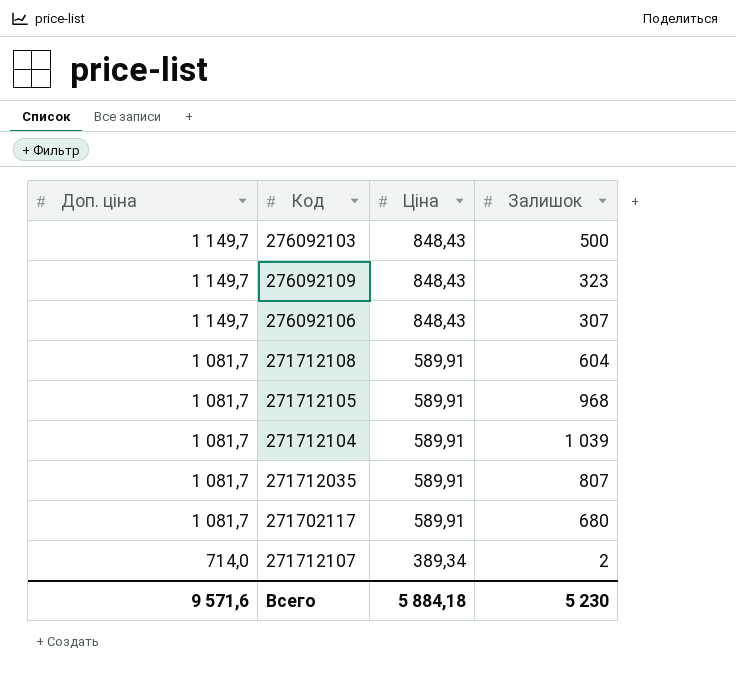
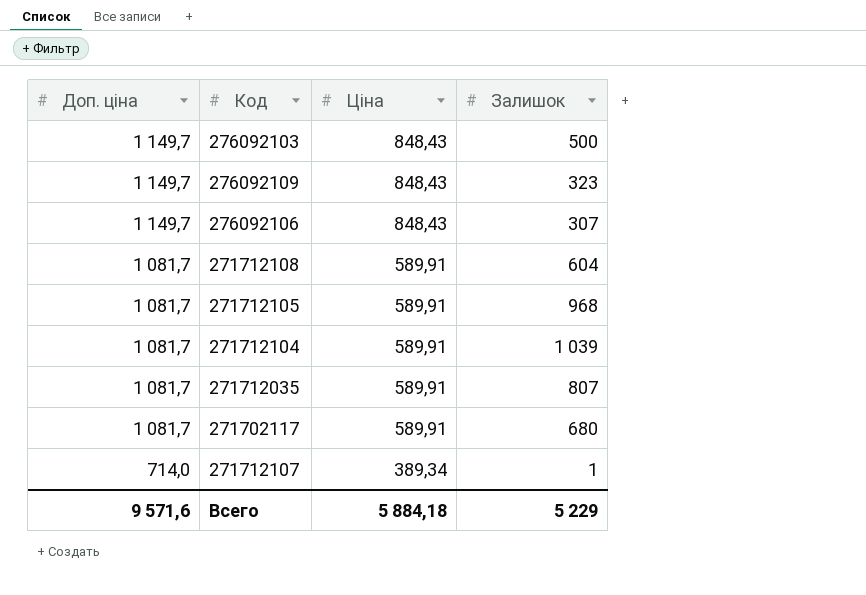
271712107 | Залишок: 2 -> 1
Всего | Залишок: 5 230 -> 5 229

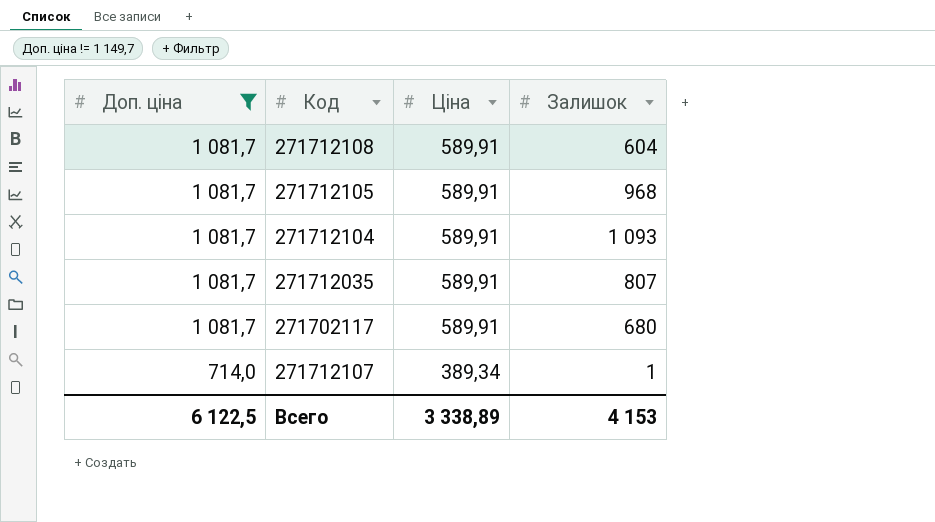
filter: none -> Доп. ціна != 1 149,7
271712104 | Залишок: 1 039 -> 1 093
Всего | Доп. ціна: 9 571,6 -> 6 122,5
Всего | Ціна: 5 884,18 -> 3 338,89
Всего | Залишок: 5 229 -> 4 153

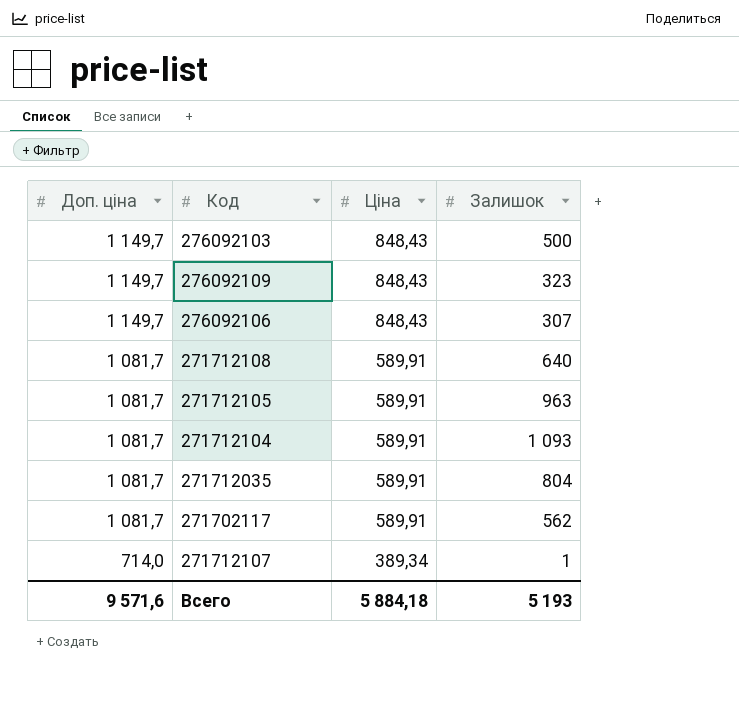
filter: Доп. ціна != 1 149,7 -> none
271712108 | Залишок: 604 -> 640
271712105 | Залишок: 968 -> 963
271712035 | Залишок: 807 -> 804
271702117 | Залишок: 680 -> 562
Всего | Доп. ціна: 6 122,5 -> 9 571,6
Всего | Ціна: 3 338,89 -> 5 884,18
Всего | Залишок: 4 153 -> 5 193

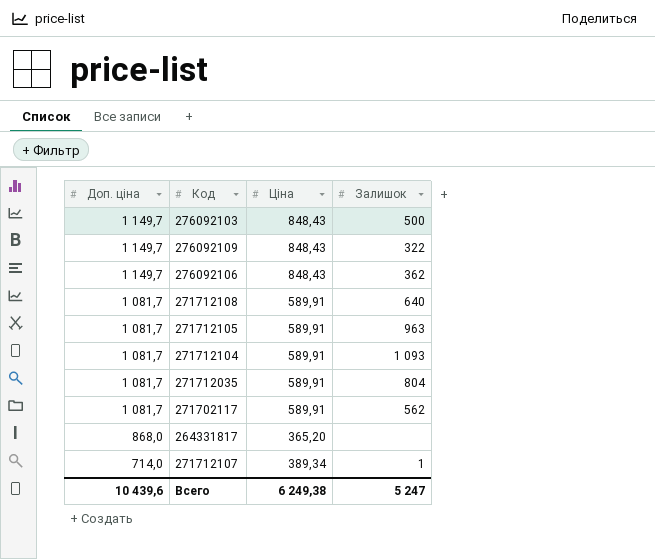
276092109 | Залишок: 323 -> 322
276092106 | Залишок: 307 -> 362
row 264331817: none -> 868,0 | 365,20 | none
Всего | Доп. ціна: 9 571,6 -> 10 439,6
Всего | Ціна: 5 884,18 -> 6 249,38
Всего | Залишок: 5 193 -> 5 247

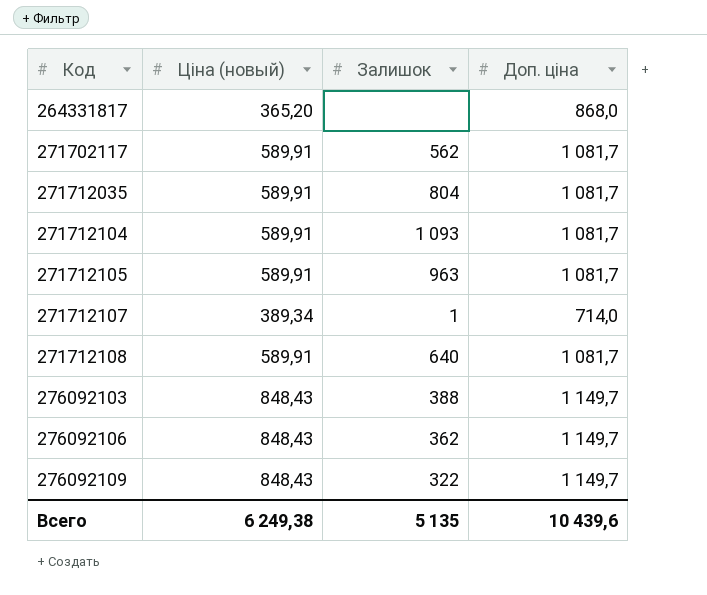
row order: Доп. ціна descending -> Код ascending
column name: Ціна -> Ціна (новый)
column Доп. ціна | position: 1 -> 4
276092103 | Залишок: 500 -> 388
Всего | Залишок: 5 247 -> 5 135

